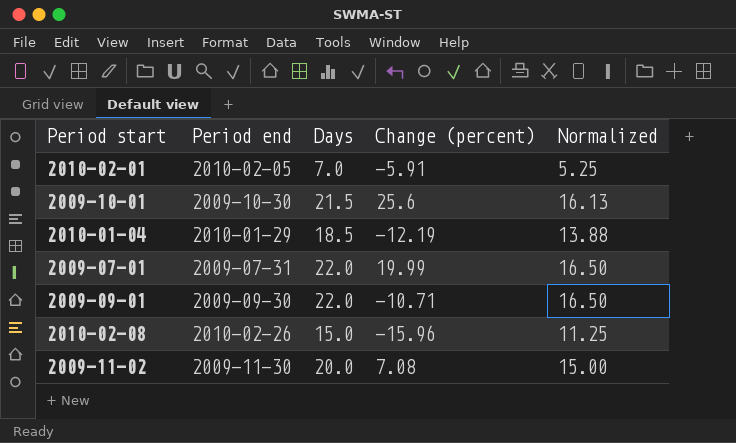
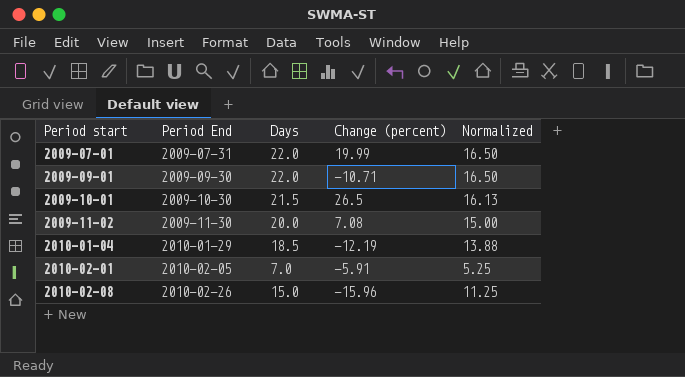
row order: none -> Period start ascending
column name: Period end -> Period End
2009-10-01 | Change (percent): 25.6 -> 26.5

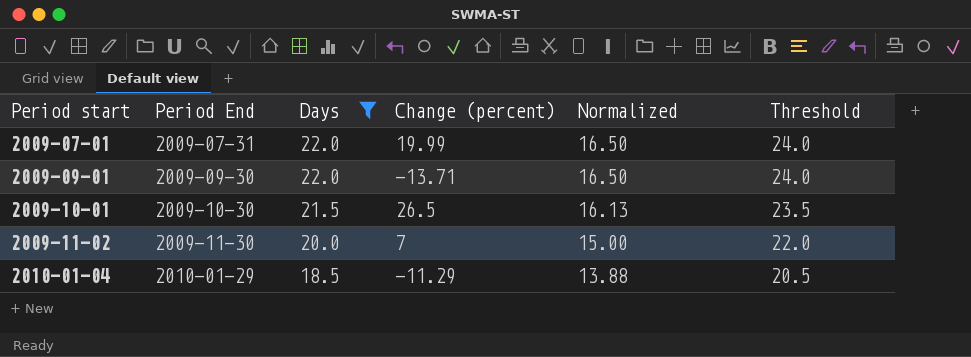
filter: none -> Days >= 18.5
column Threshold | formula: none -> [Days] + 2
2009-09-01 | Change (percent): -10.71 -> -13.71
2009-11-02 | Change (percent): 7.08 -> 7
2010-01-04 | Change (percent): -12.19 -> -11.29

